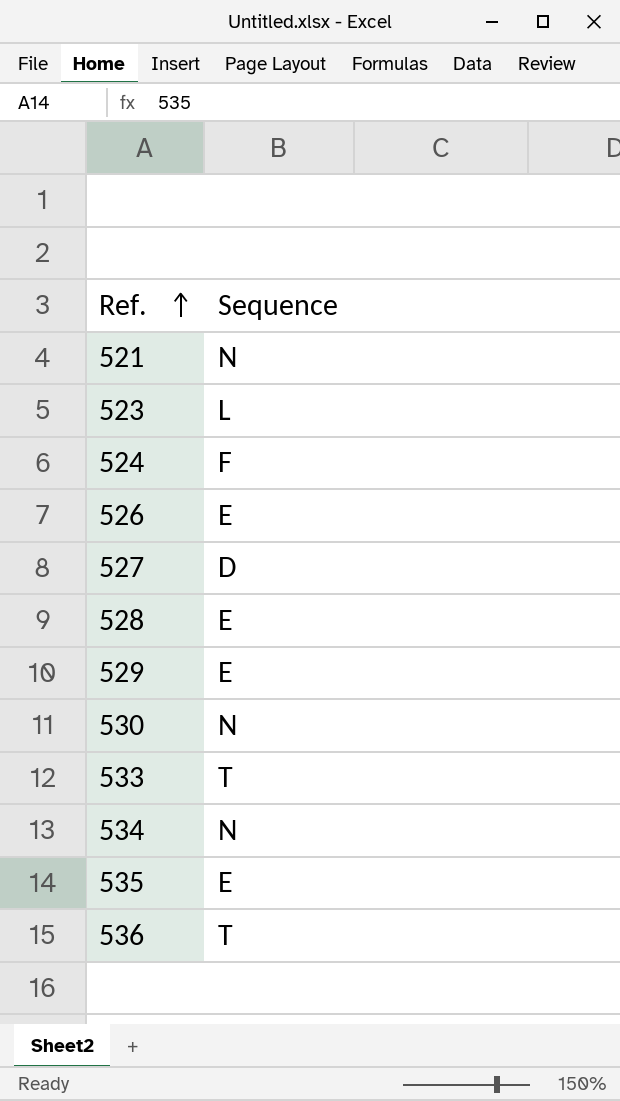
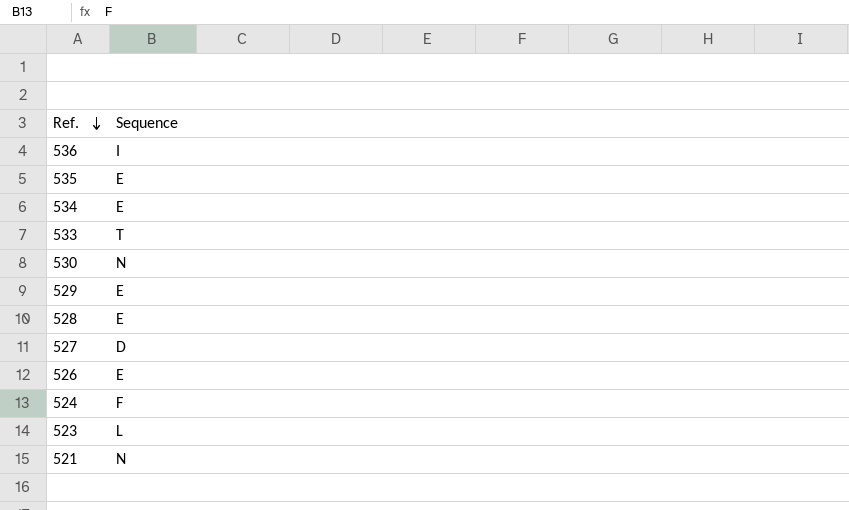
row order: Ref. ascending -> Ref. descending
536 | Sequence: T -> I
534 | Sequence: N -> E

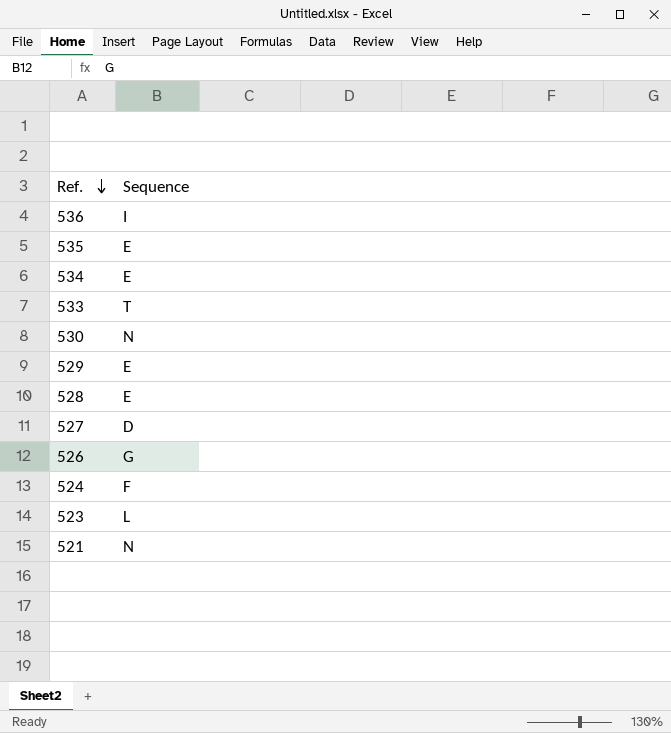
526 | Sequence: E -> G

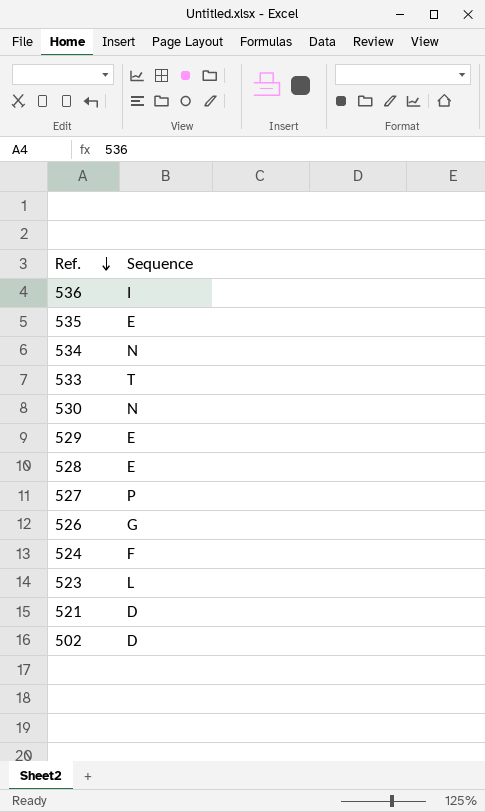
534 | Sequence: E -> N
527 | Sequence: D -> P
521 | Sequence: N -> D
row 502: none -> D

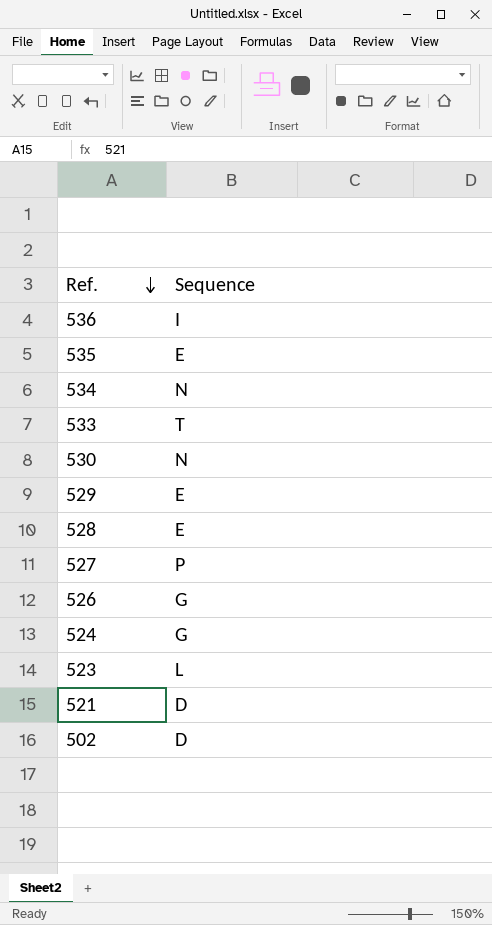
524 | Sequence: F -> G

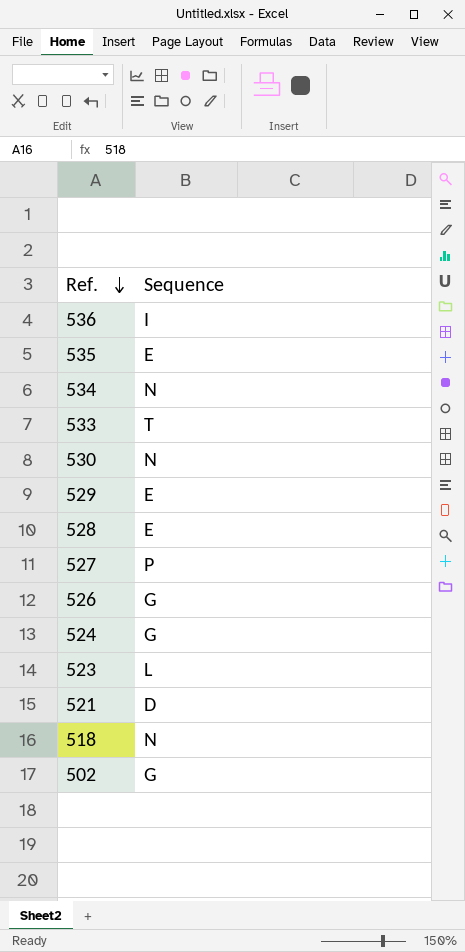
row 518: none -> N
502 | Sequence: D -> G

